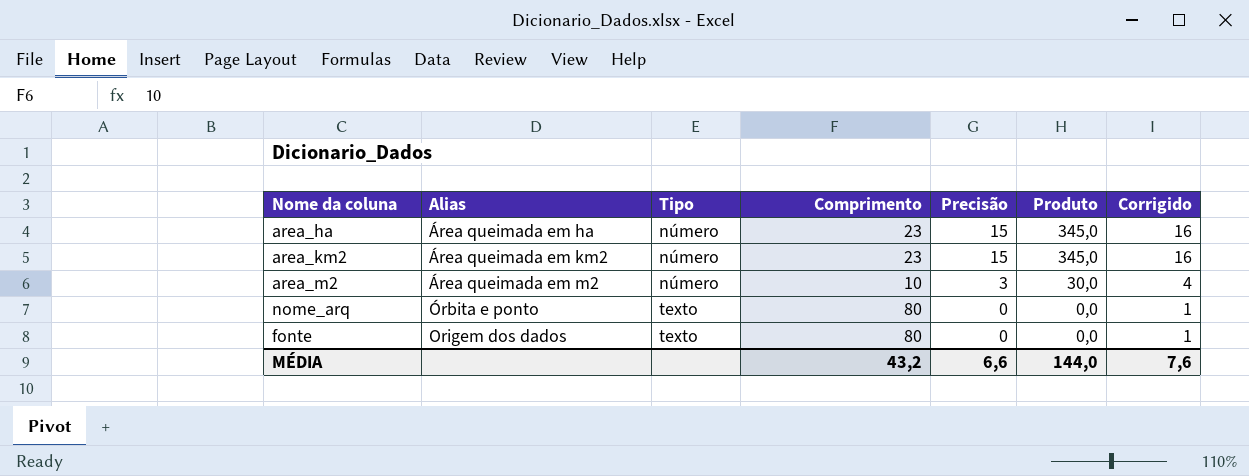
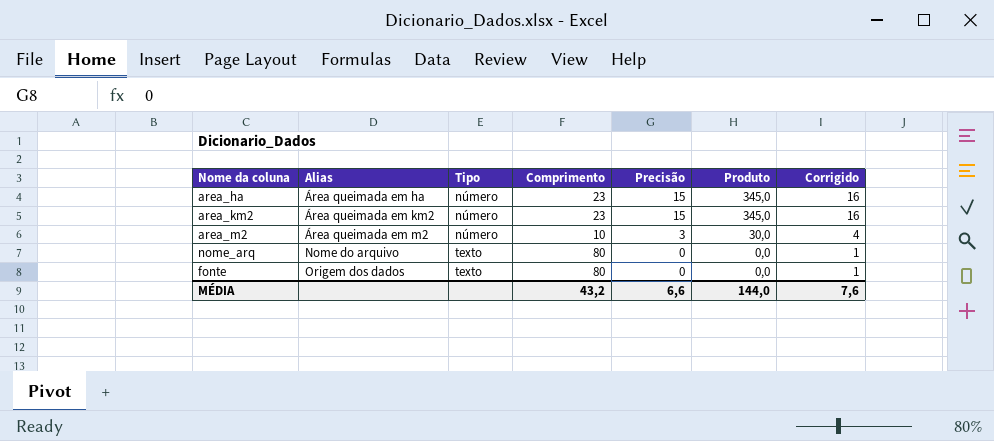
nome_arq | Alias: Órbita e ponto -> Nome do arquivo

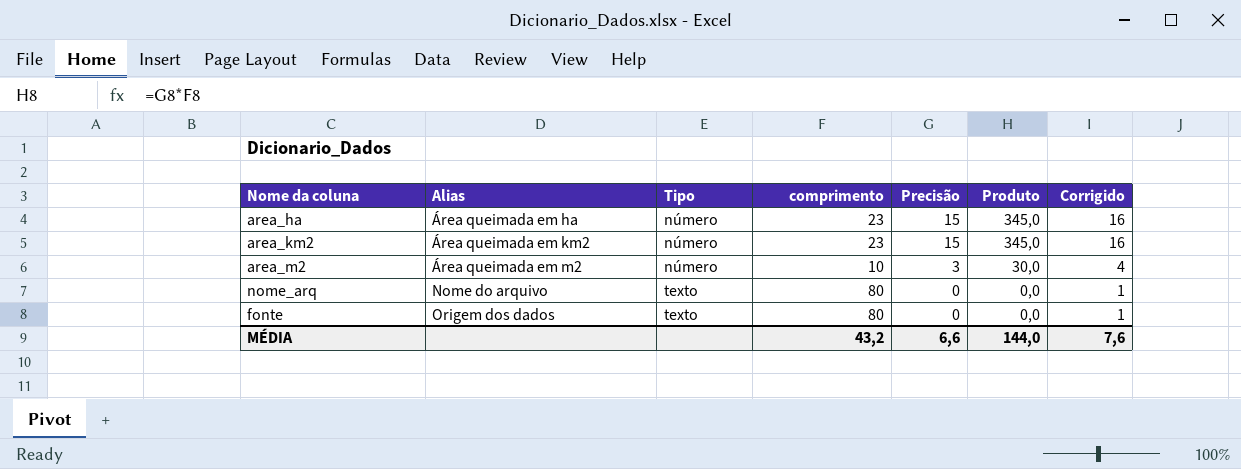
column name: Comprimento -> comprimento

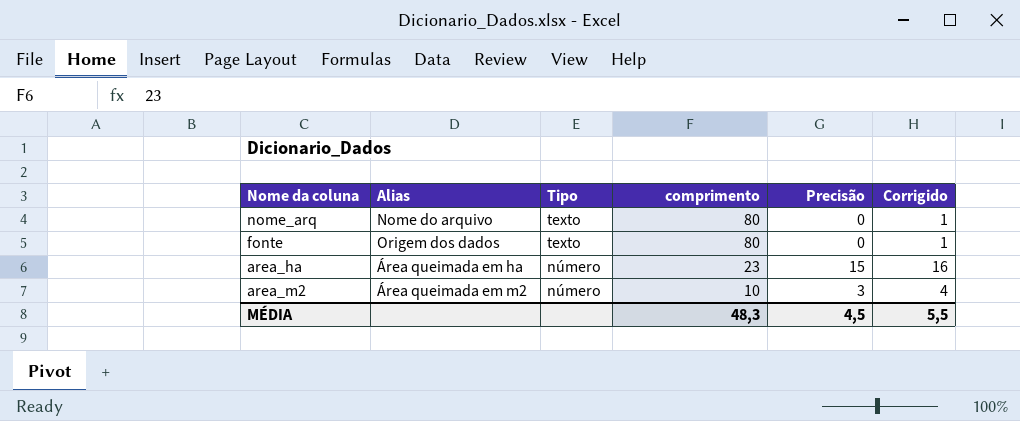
row order: Alias ascending -> Tipo descending
column Produto | formula: [comprimento] * [Precisão] -> none
row area_km2: Área queimada em km2 | número | 23 | 15 | 345,0 | 16 -> none
MÉDIA | comprimento: 43,2 -> 48,3
MÉDIA | Precisão: 6,6 -> 4,5
MÉDIA | Corrigido: 7,6 -> 5,5

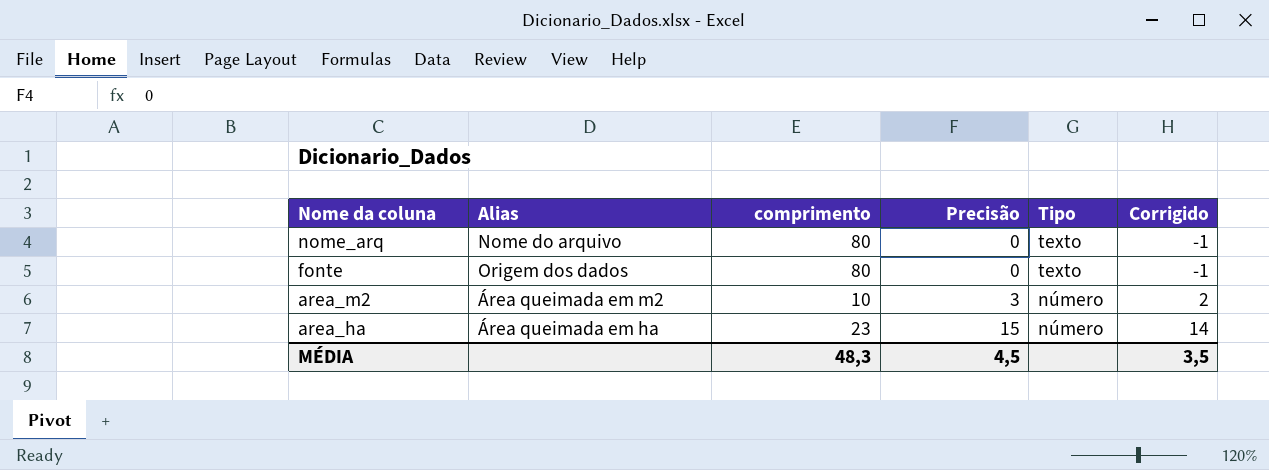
row order: Tipo descending -> Nome da coluna descending
column Tipo | position: 3 -> 5
column Corrigido | formula: [Precisão] + 1 -> [Precisão] - 1
MÉDIA | Corrigido: 5,5 -> 3,5

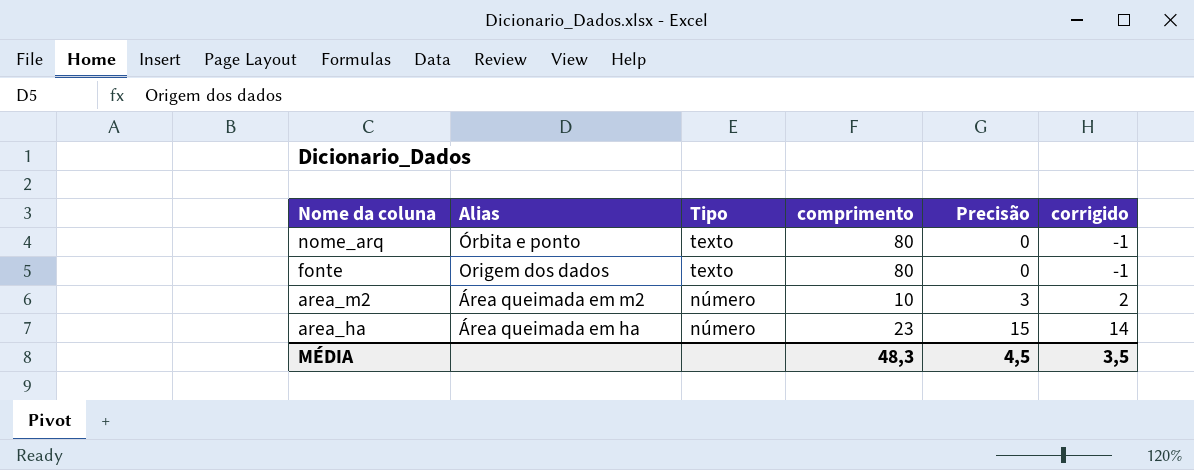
column Tipo | position: 5 -> 3
column name: Corrigido -> corrigido
nome_arq | Alias: Nome do arquivo -> Órbita e ponto

